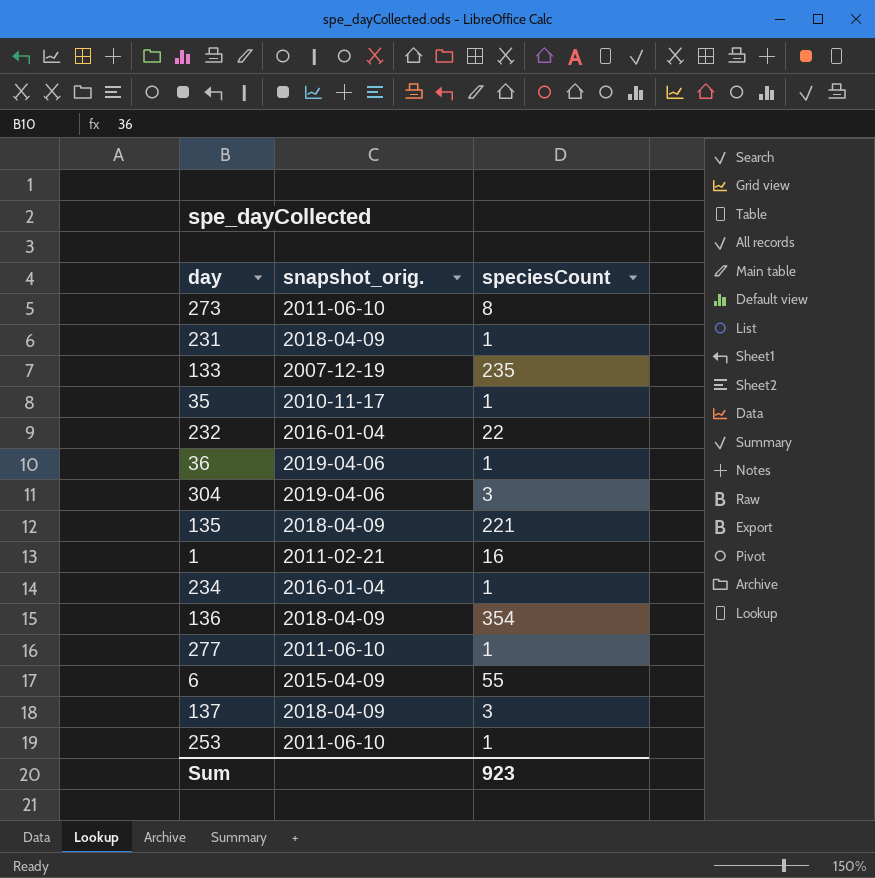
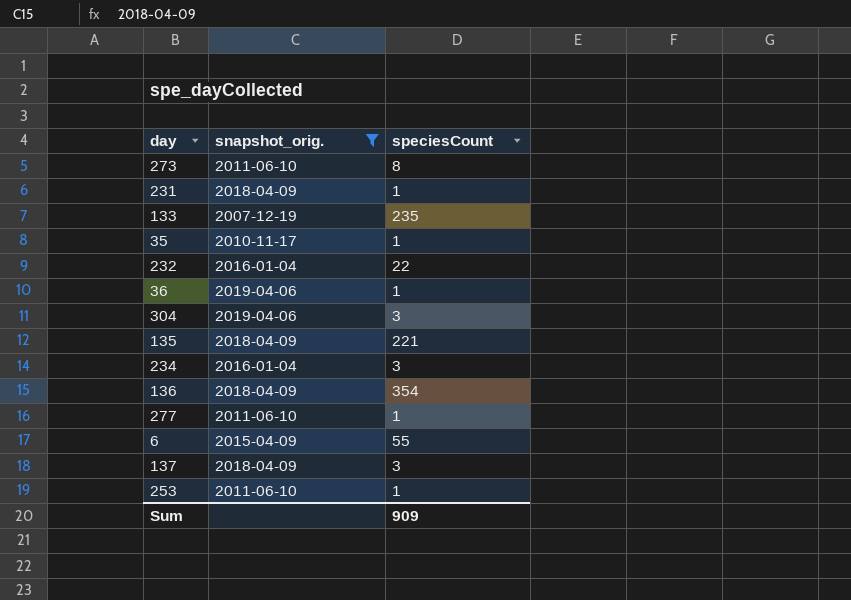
filter: none -> snapshot_orig. != 2011-02-21
234 | speciesCount: 1 -> 3
Sum | speciesCount: 923 -> 909

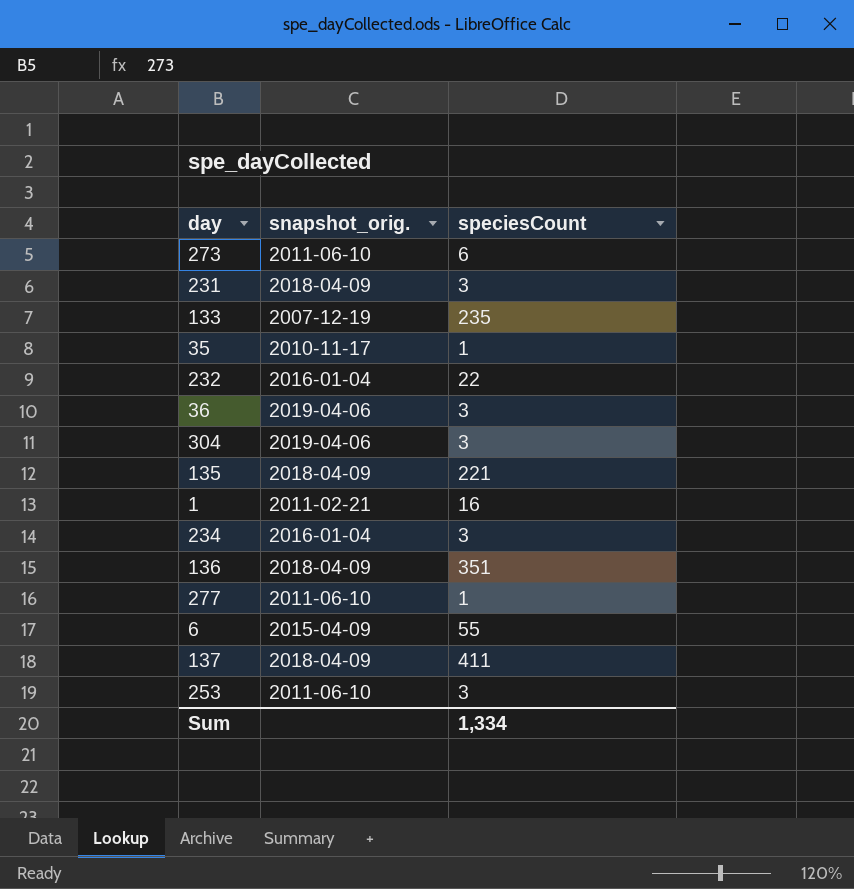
filter: snapshot_orig. != 2011-02-21 -> none
273 | speciesCount: 8 -> 6
231 | speciesCount: 1 -> 3
36 | speciesCount: 1 -> 3
136 | speciesCount: 354 -> 351
137 | speciesCount: 3 -> 411
253 | speciesCount: 1 -> 3
Sum | speciesCount: 909 -> 1,334

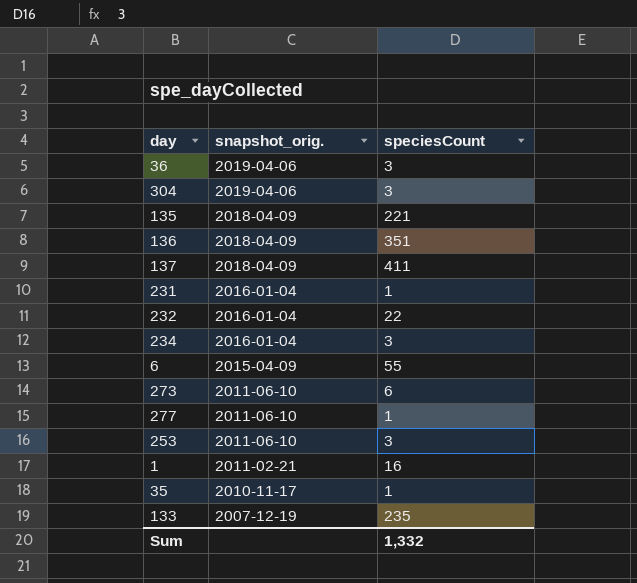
row order: none -> snapshot_orig. descending
231 | snapshot_orig.: 2018-04-09 -> 2016-01-04
231 | speciesCount: 3 -> 1
Sum | speciesCount: 1,334 -> 1,332

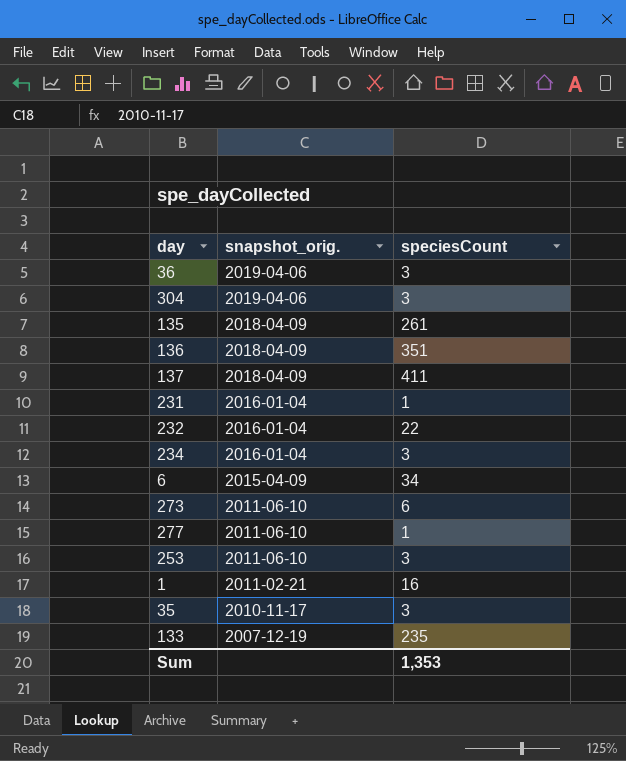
135 | speciesCount: 221 -> 261
6 | speciesCount: 55 -> 34
35 | speciesCount: 1 -> 3
Sum | speciesCount: 1,332 -> 1,353

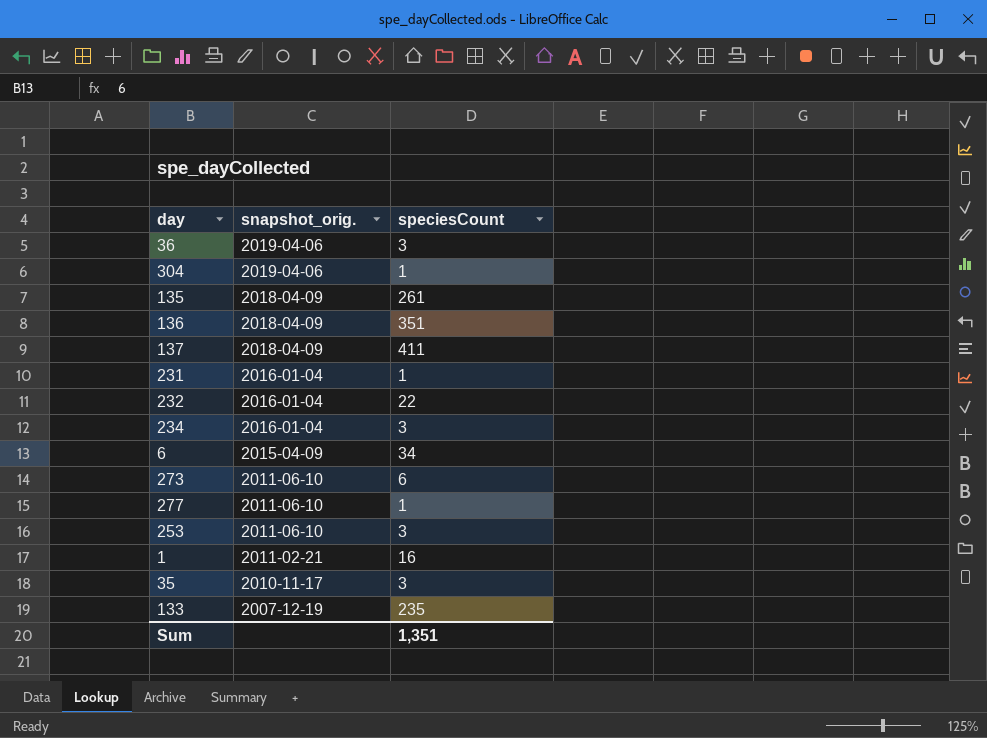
304 | speciesCount: 3 -> 1
Sum | speciesCount: 1,353 -> 1,351

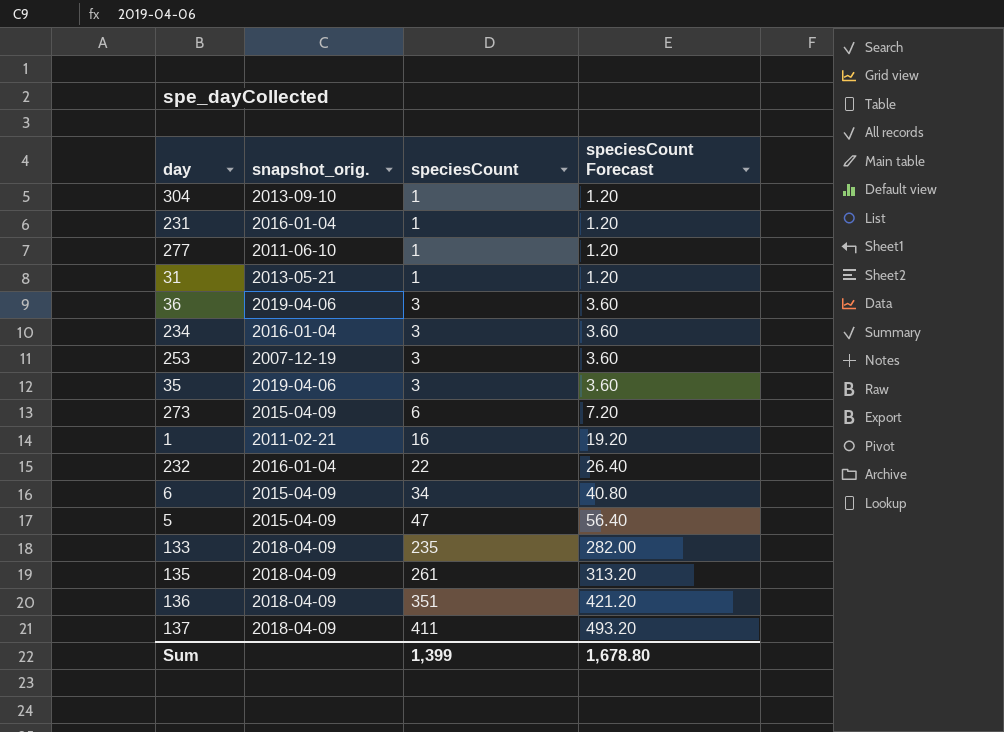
row order: snapshot_orig. descending -> speciesCount ascending
column speciesCount Forecast | formula: none -> [speciesCount] * 1.2
304 | snapshot_orig.: 2019-04-06 -> 2013-09-10
row 31: none -> 2013-05-21 | 1 | 1.20
253 | snapshot_orig.: 2011-06-10 -> 2007-12-19
35 | snapshot_orig.: 2010-11-17 -> 2019-04-06
273 | snapshot_orig.: 2011-06-10 -> 2015-04-09
row 5: none -> 2015-04-09 | 47 | 56.40
133 | snapshot_orig.: 2007-12-19 -> 2018-04-09
Sum | speciesCount: 1,351 -> 1,399

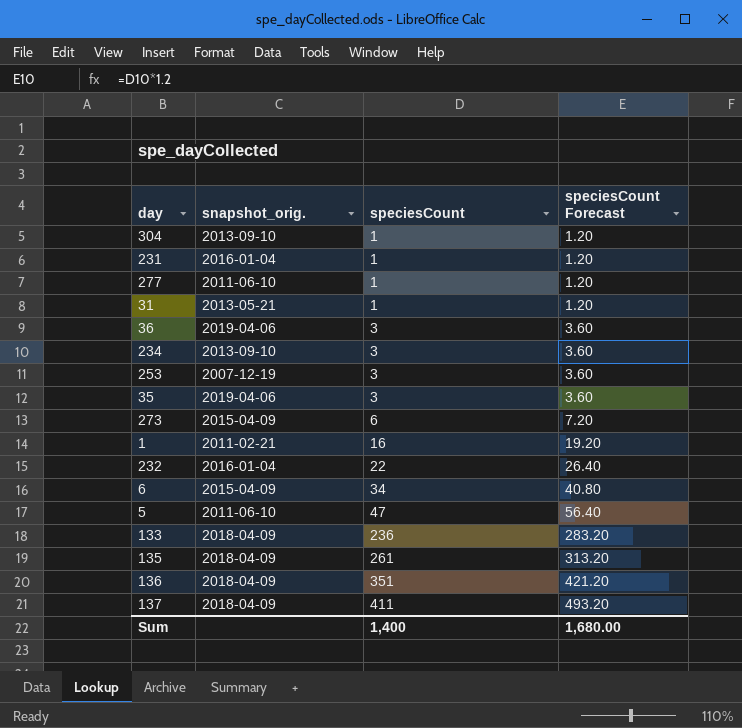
234 | snapshot_orig.: 2016-01-04 -> 2013-09-10
5 | snapshot_orig.: 2015-04-09 -> 2011-06-10
133 | speciesCount: 235 -> 236
133 | speciesCount Forecast: 282.00 -> 283.20
Sum | speciesCount: 1,399 -> 1,400
Sum | speciesCount Forecast: 1,678.80 -> 1,680.00

